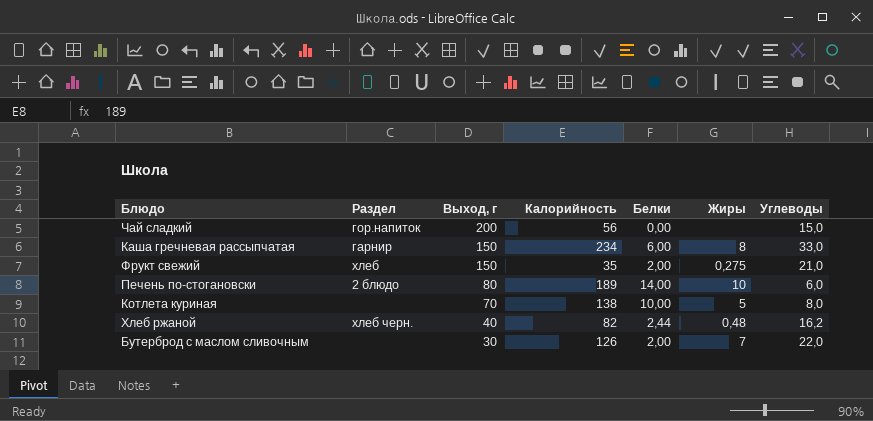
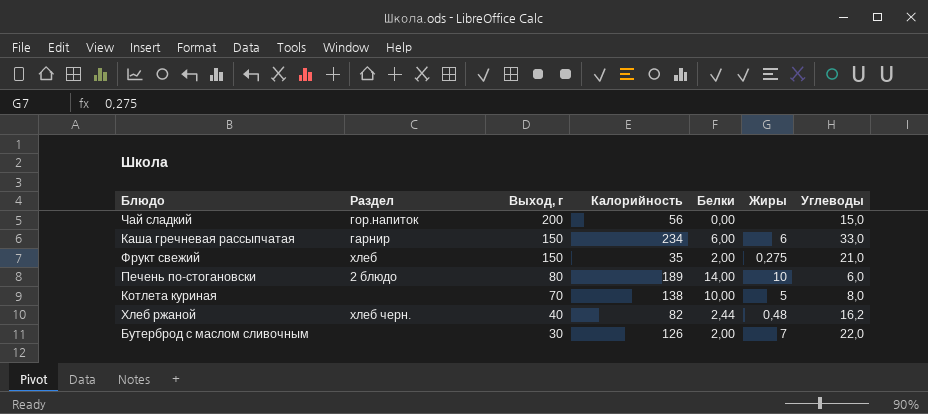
Каша гречневая рассыпчатая | Жиры: 8 -> 6

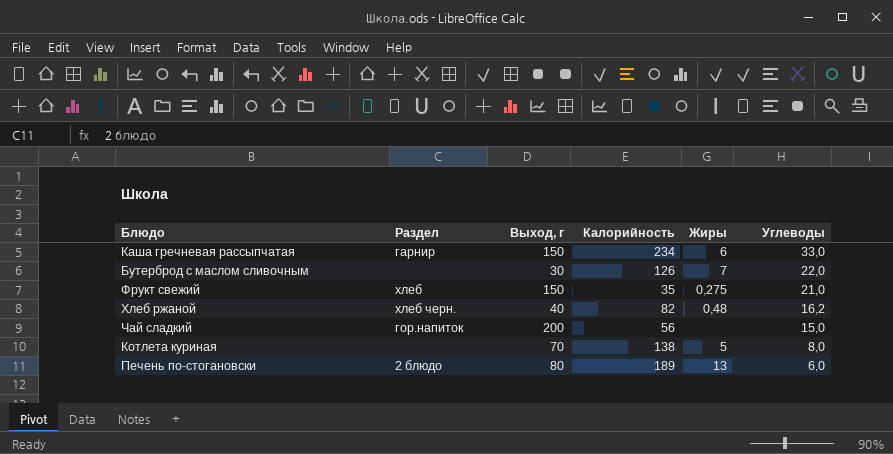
row order: Выход, г descending -> Углеводы descending
column Белки | position: 5 -> none
Печень по-стогановски | Жиры: 10 -> 13

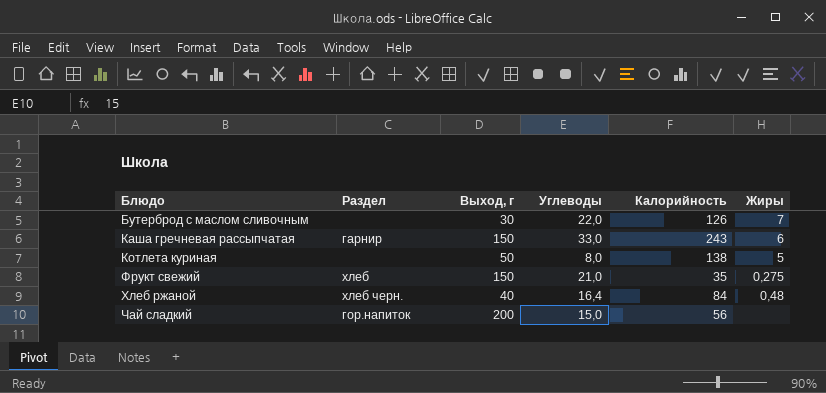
row order: Углеводы descending -> Блюдо ascending
column Углеводы | position: 6 -> 4
row Печень по-стогановски: 2 блюдо | 80 | 189 | 13 | 6,0 -> none
Каша гречневая рассыпчатая | Калорийность: 234 -> 243
Котлета куриная | Выход, г: 70 -> 50
Хлеб ржаной | Углеводы: 16,2 -> 16,4
Хлеб ржаной | Калорийность: 82 -> 84

